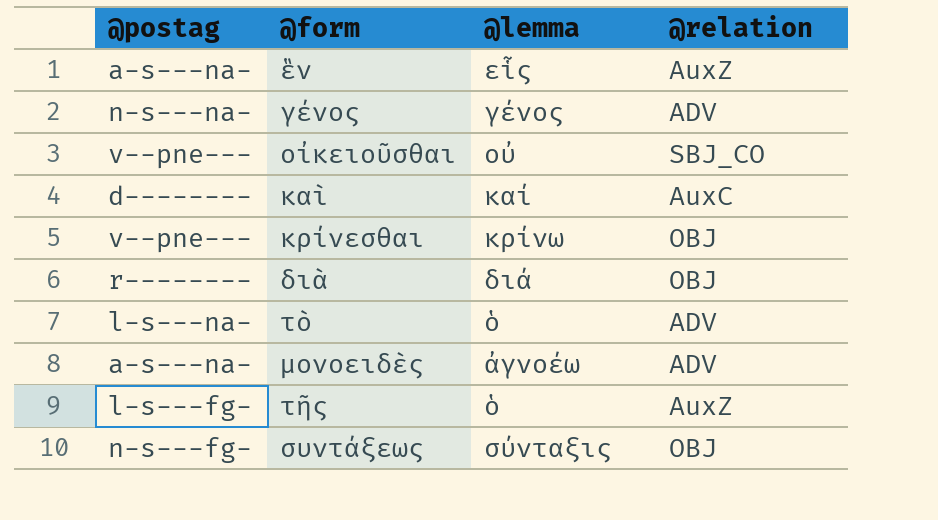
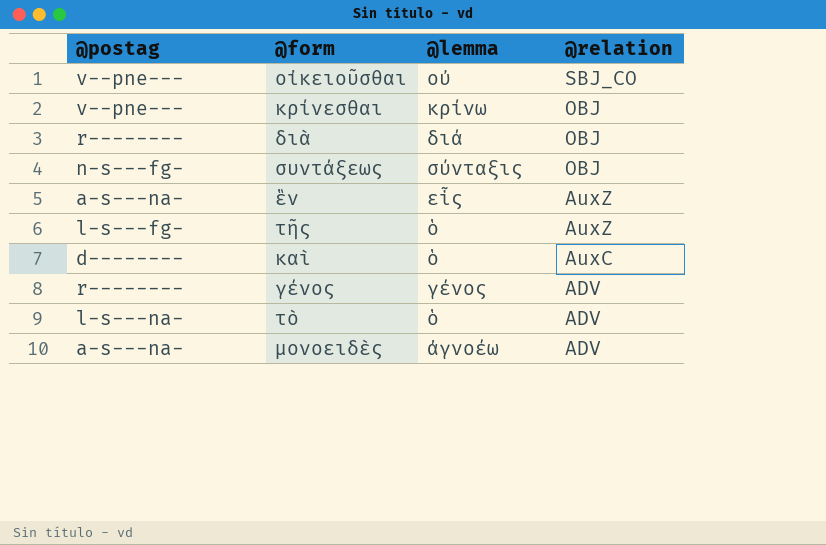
row order: none -> @relation descending
καὶ | @lemma: καί -> ὁ
γένος | @postag: n-s---na- -> r--------

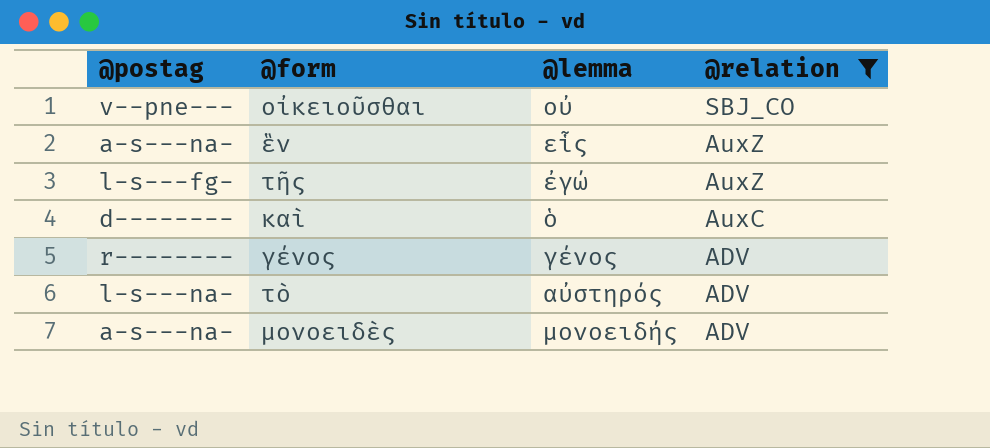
filter: none -> @relation != OBJ
τῆς | @lemma: ὁ -> ἐγώ
τὸ | @lemma: ὁ -> αὐστηρός
μονοειδὲς | @lemma: ἀγνοέω -> μονοειδής

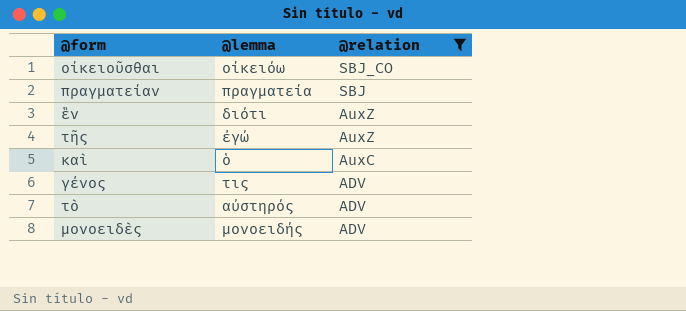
column @postag | position: 1 -> none
οἰκειοῦσθαι | @lemma: οὐ -> οἰκειόω
row πραγματείαν: none -> πραγματεία | SBJ
ἓν | @lemma: εἷς -> διότι
γένος | @lemma: γένος -> τις

